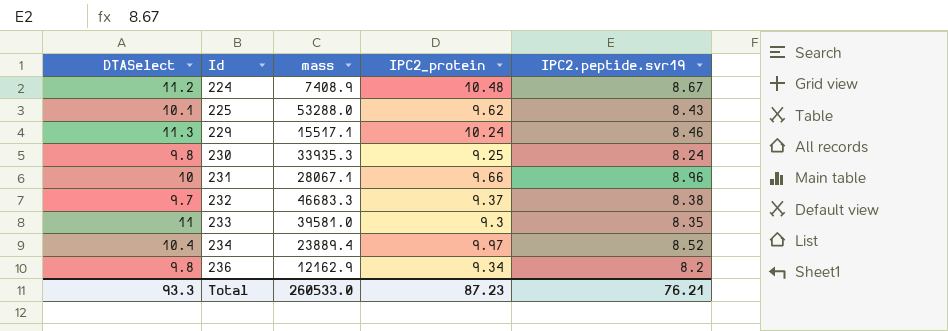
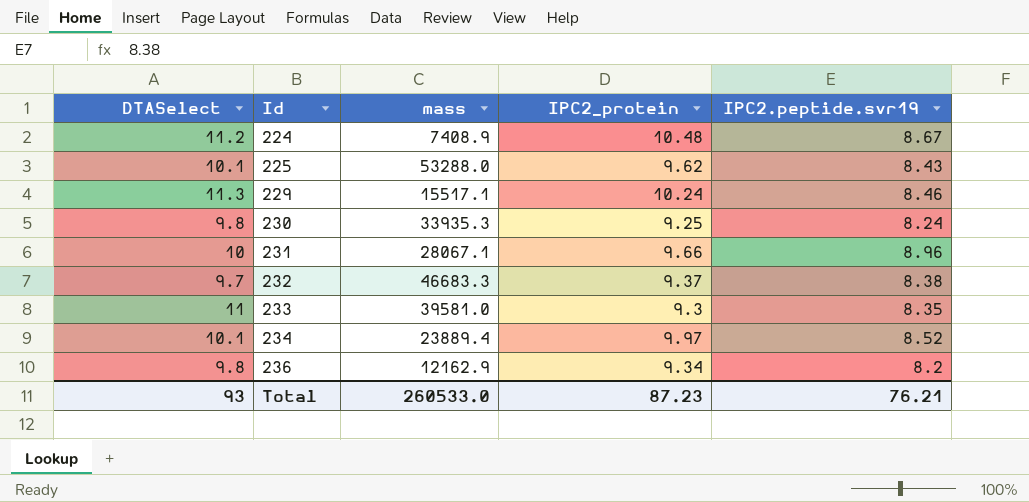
234 | DTASelect: 10.4 -> 10.1
Total | DTASelect: 93.3 -> 93

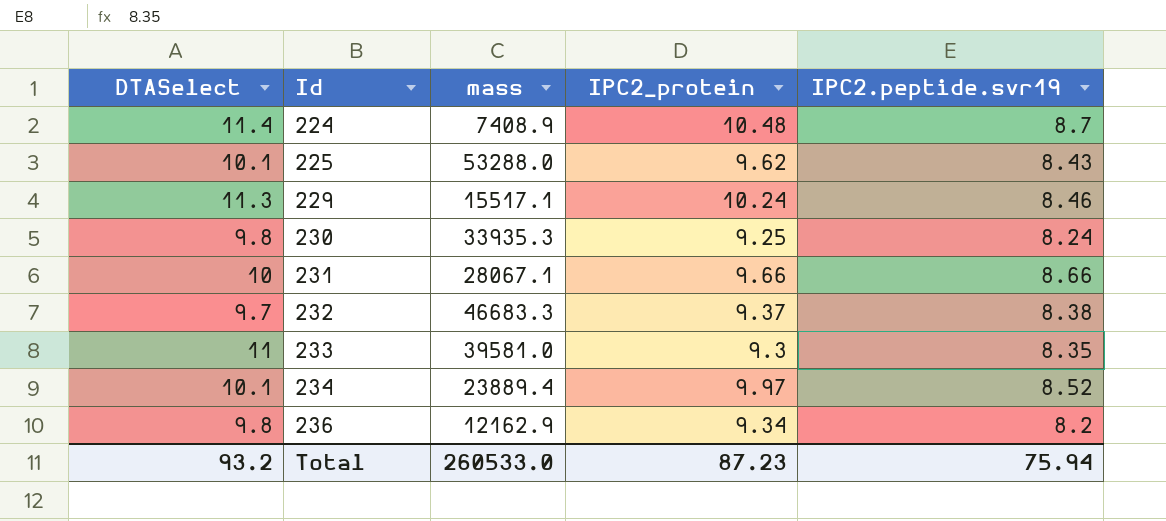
224 | DTASelect: 11.2 -> 11.4
224 | IPC2.peptide.svr19: 8.67 -> 8.7
231 | IPC2.peptide.svr19: 8.96 -> 8.66
Total | DTASelect: 93 -> 93.2
Total | IPC2.peptide.svr19: 76.21 -> 75.94

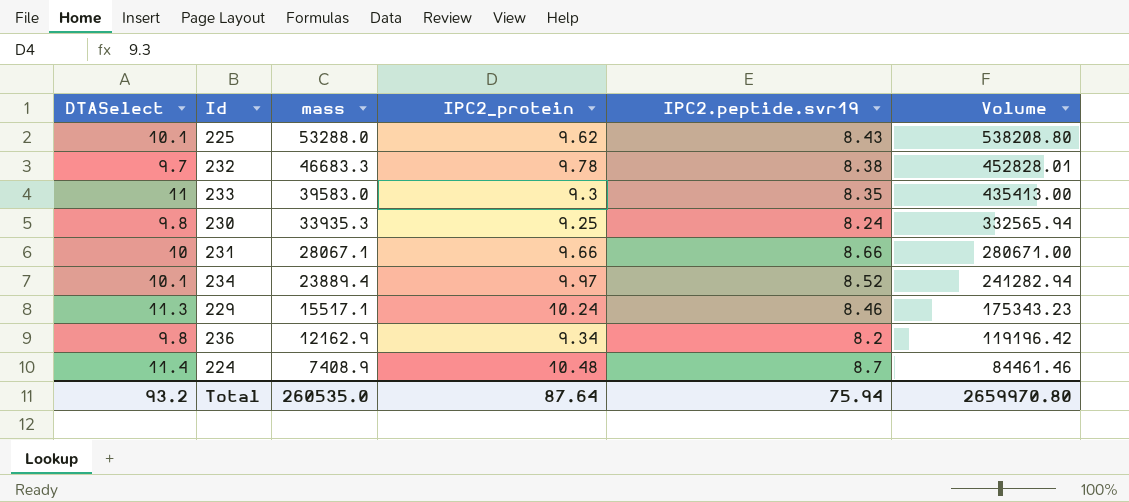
row order: Id ascending -> mass descending
column Volume | formula: none -> [DTASelect] * [mass]
232 | IPC2_protein: 9.37 -> 9.78
233 | mass: 39581.0 -> 39583.0
Total | mass: 260533.0 -> 260535.0
Total | IPC2_protein: 87.23 -> 87.64

